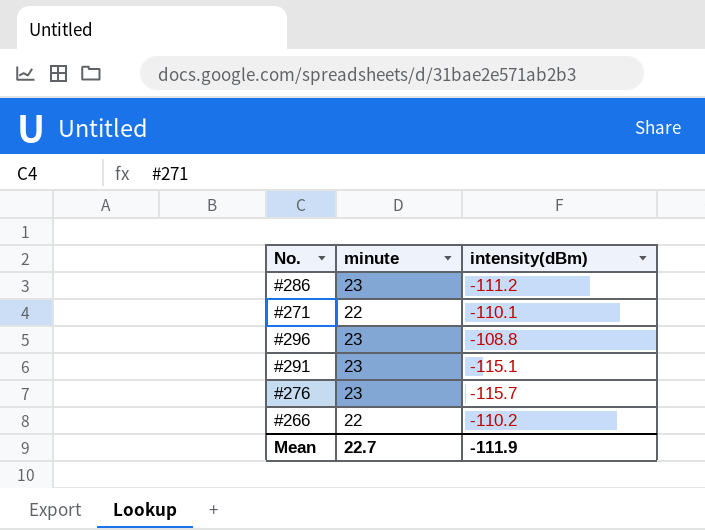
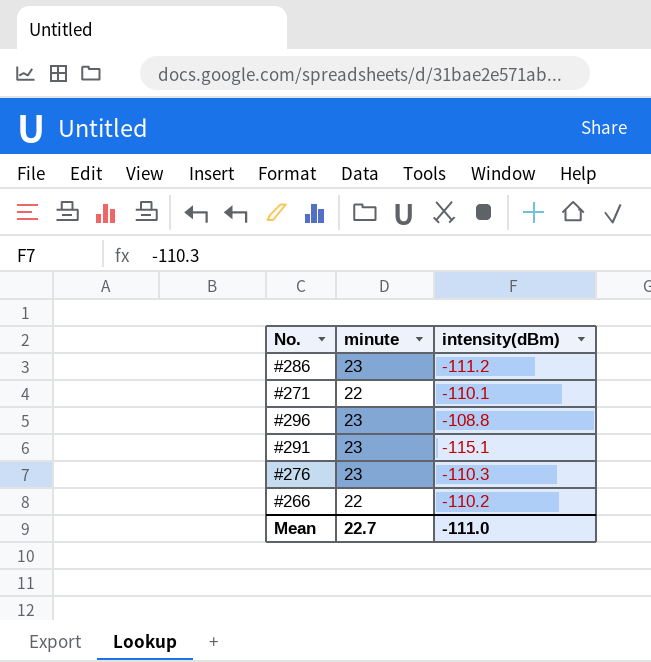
#276 | intensity(dBm): -115.7 -> -110.3
Mean | intensity(dBm): -111.9 -> -111.0

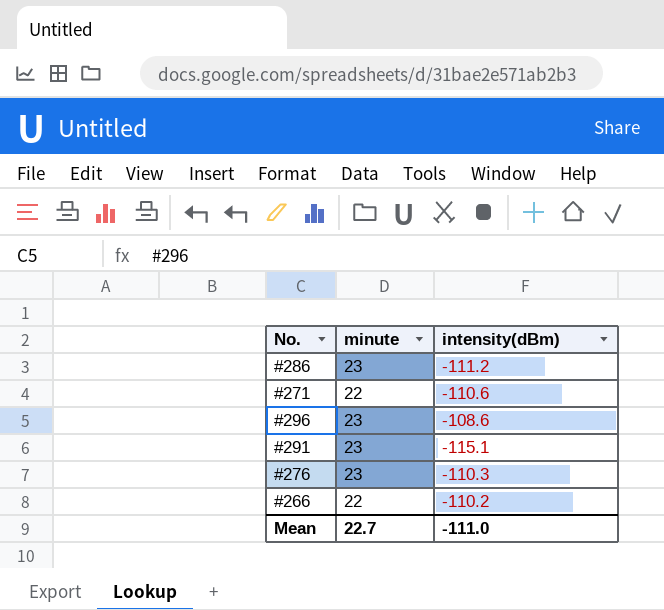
#271 | intensity(dBm): -110.1 -> -110.6
#296 | intensity(dBm): -108.8 -> -108.6

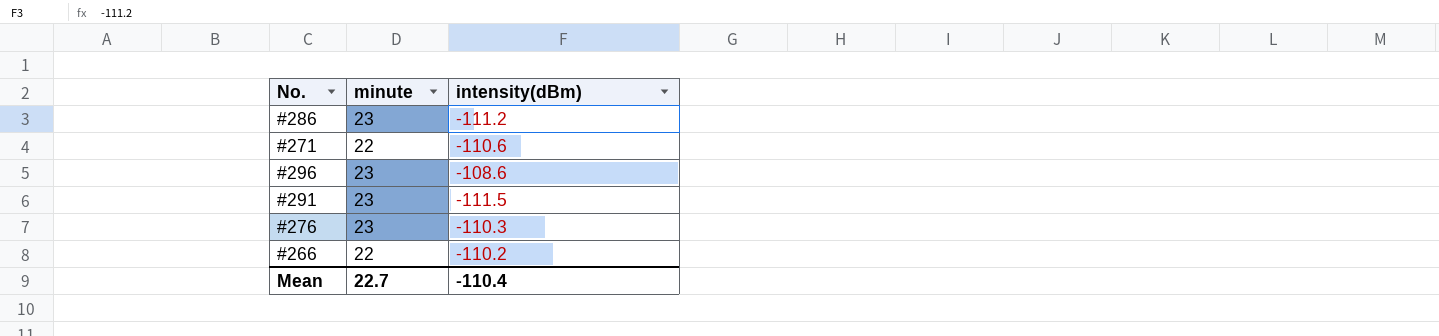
#291 | intensity(dBm): -115.1 -> -111.5
Mean | intensity(dBm): -111.0 -> -110.4

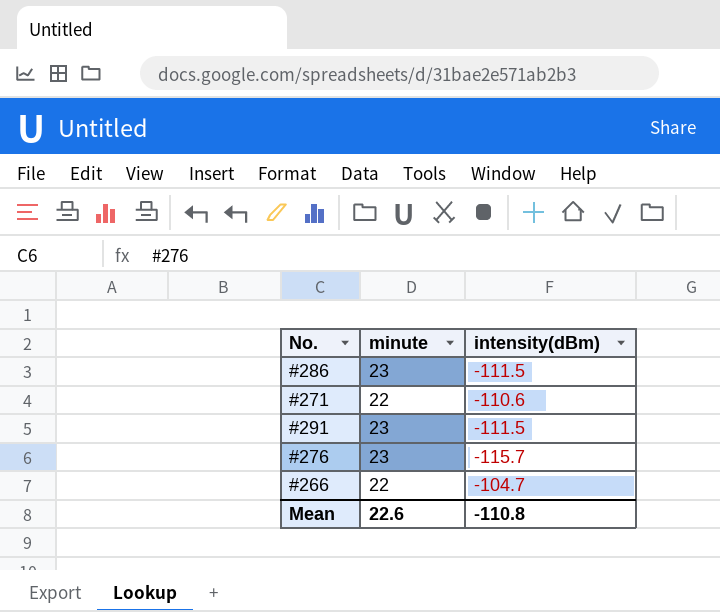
row #296: 23 | -108.6 -> none
#286 | intensity(dBm): -111.2 -> -111.5
#276 | intensity(dBm): -110.3 -> -115.7
#266 | intensity(dBm): -110.2 -> -104.7
Mean | minute: 22.7 -> 22.6
Mean | intensity(dBm): -110.4 -> -110.8

